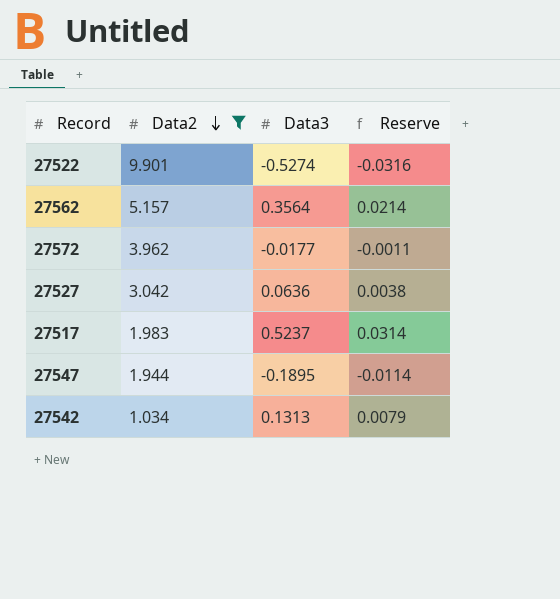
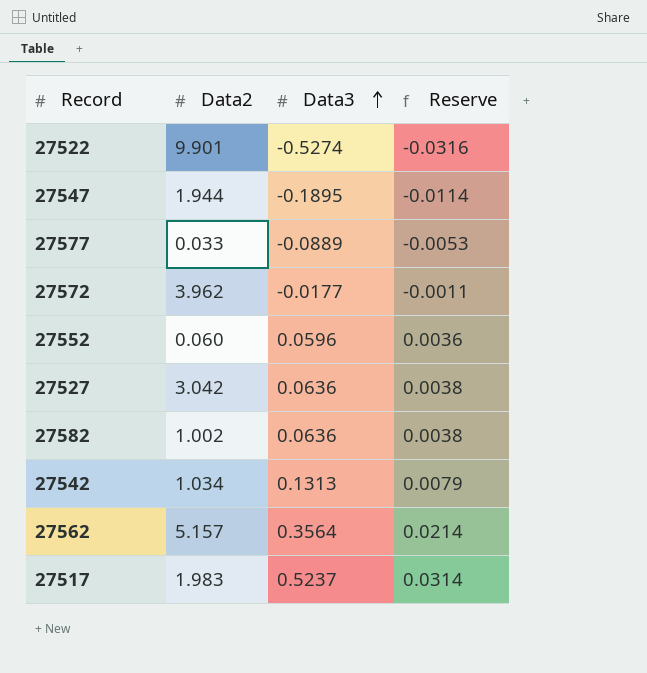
filter: Data2 >= 1.034 -> none
row order: Data2 descending -> Data3 ascending

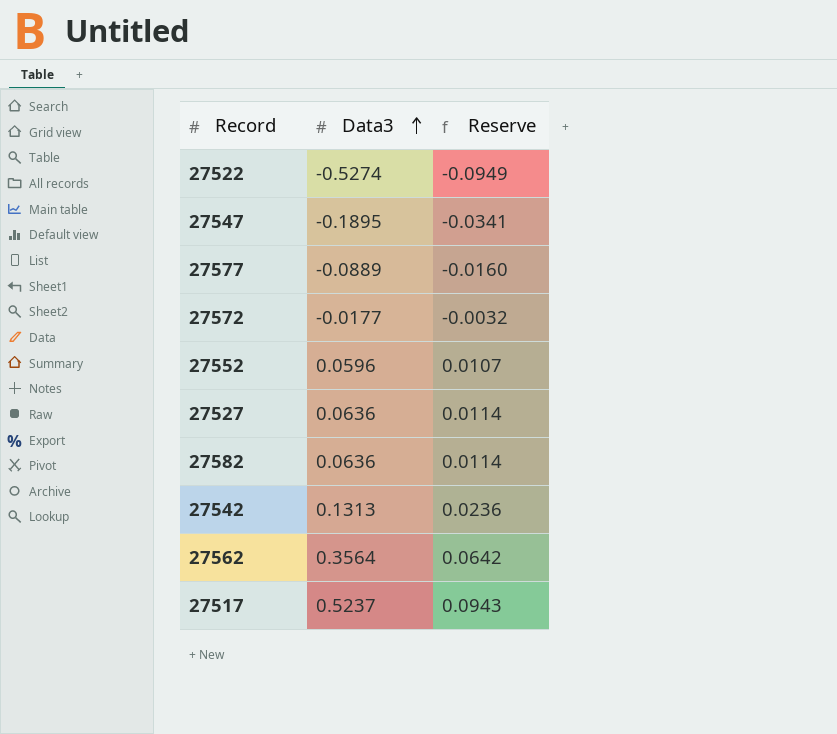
column Data2 | position: 2 -> none
column Reserve | formula: [Data3] * 0.06 -> [Data3] * 0.18

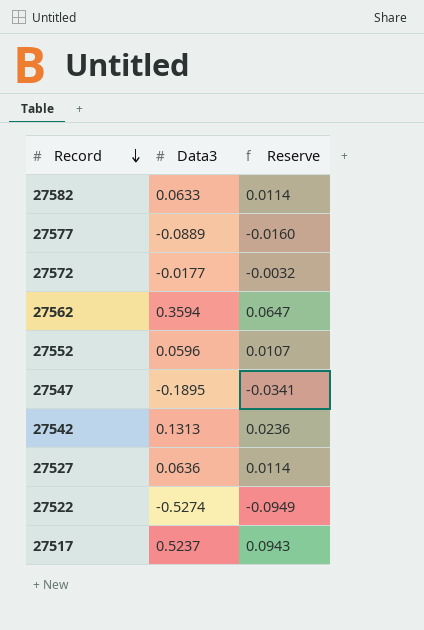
row order: Data3 ascending -> Record descending
27582 | Data3: 0.0636 -> 0.0633
27562 | Data3: 0.3564 -> 0.3594
27562 | Reserve: 0.0642 -> 0.0647

